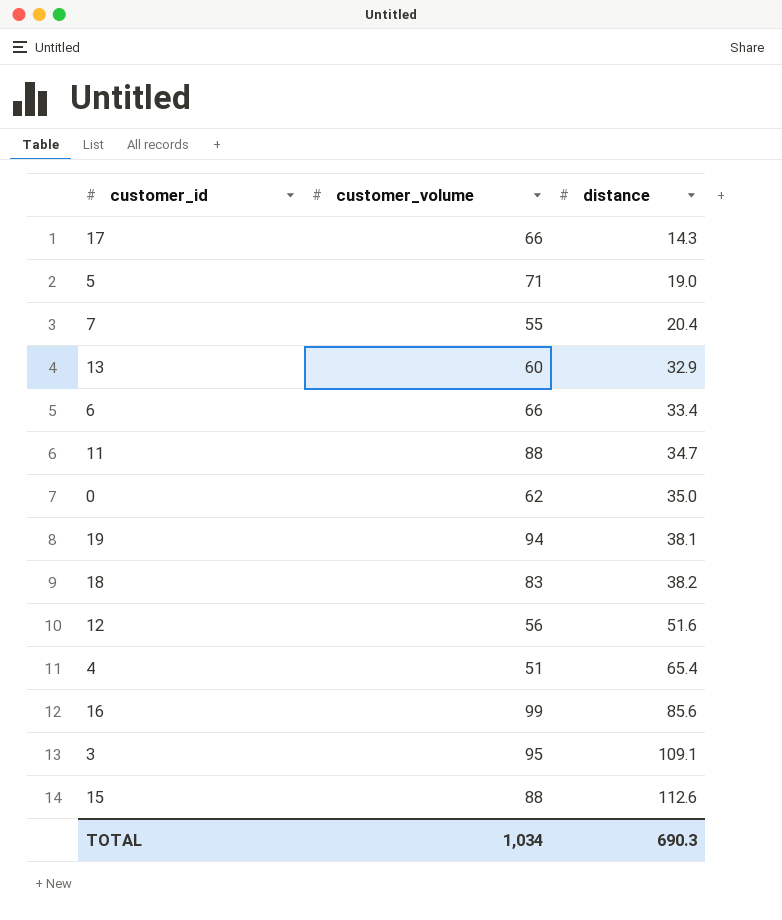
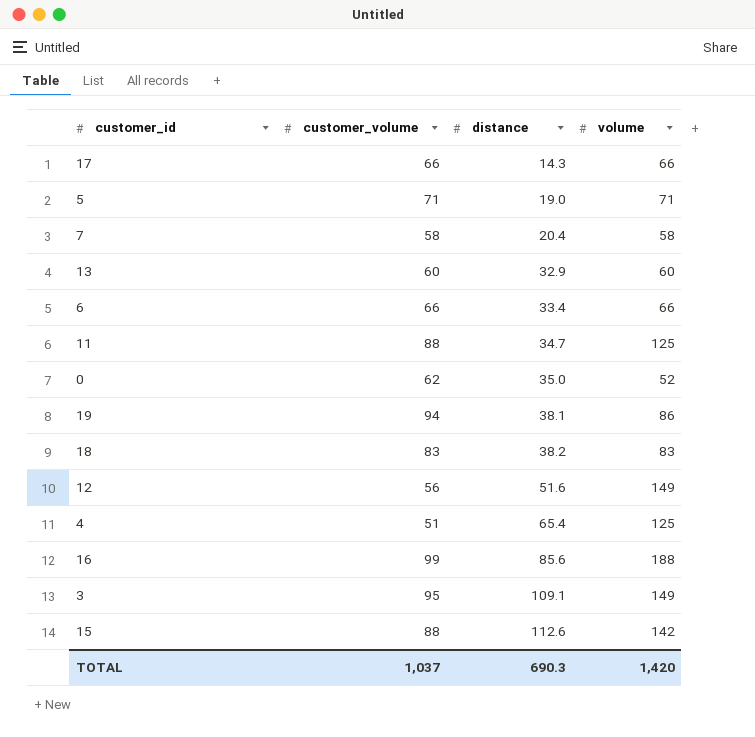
column volume | position: none -> 4
7 | customer_volume: 55 -> 58
TOTAL | customer_volume: 1,034 -> 1,037

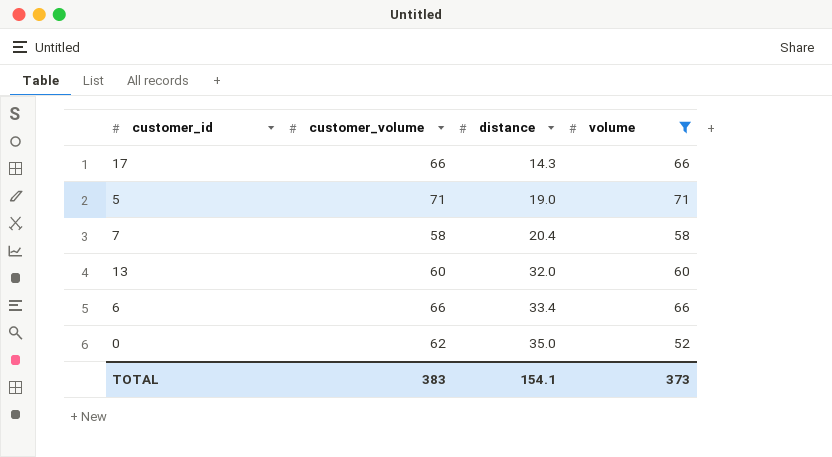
filter: none -> volume <= 71
13 | distance: 32.9 -> 32.0
TOTAL | customer_volume: 1,037 -> 383
TOTAL | distance: 690.3 -> 154.1
TOTAL | volume: 1,420 -> 373

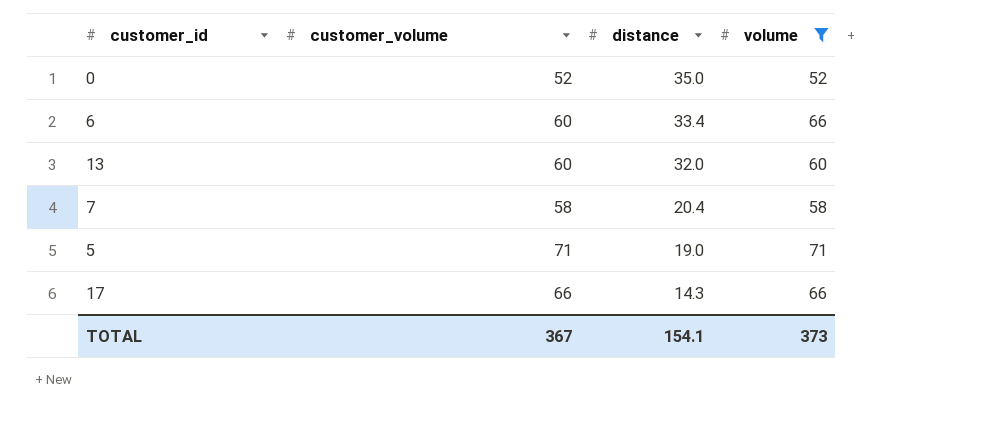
row order: distance ascending -> distance descending
0 | customer_volume: 62 -> 52
6 | customer_volume: 66 -> 60
TOTAL | customer_volume: 383 -> 367

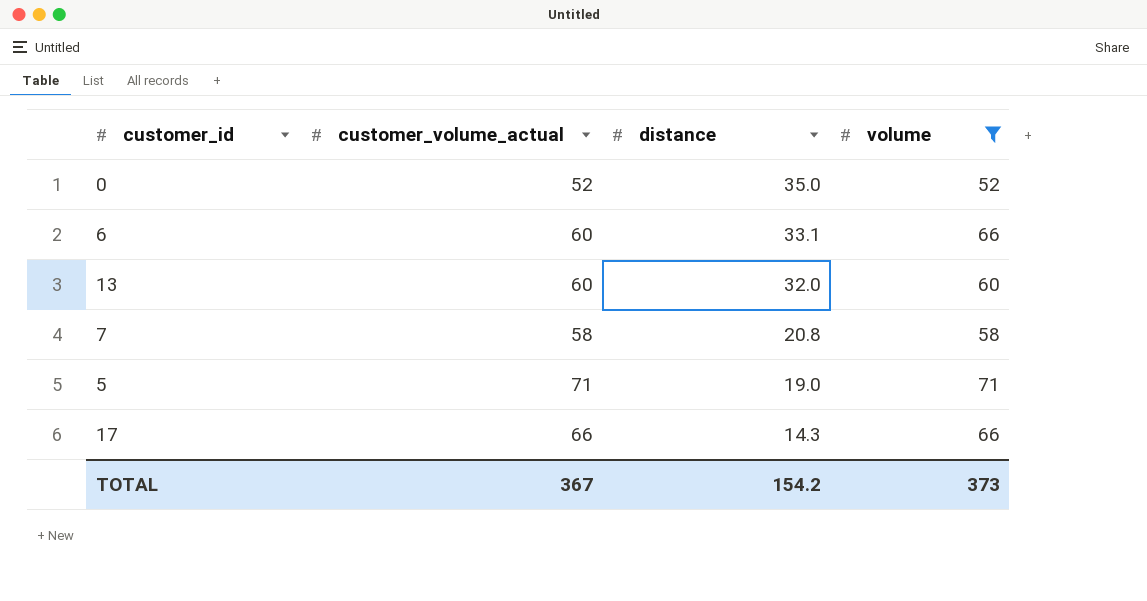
column name: customer_volume -> customer_volume_actual
6 | distance: 33.4 -> 33.1
7 | distance: 20.4 -> 20.8
TOTAL | distance: 154.1 -> 154.2

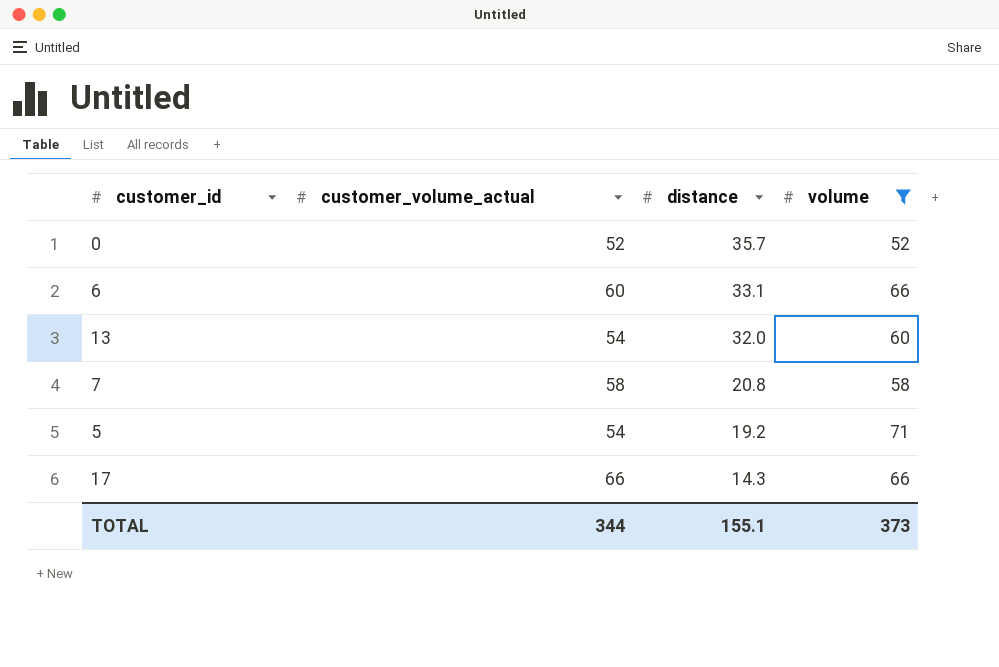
0 | distance: 35.0 -> 35.7
13 | customer_volume_actual: 60 -> 54
5 | customer_volume_actual: 71 -> 54
5 | distance: 19.0 -> 19.2
TOTAL | customer_volume_actual: 367 -> 344
TOTAL | distance: 154.2 -> 155.1

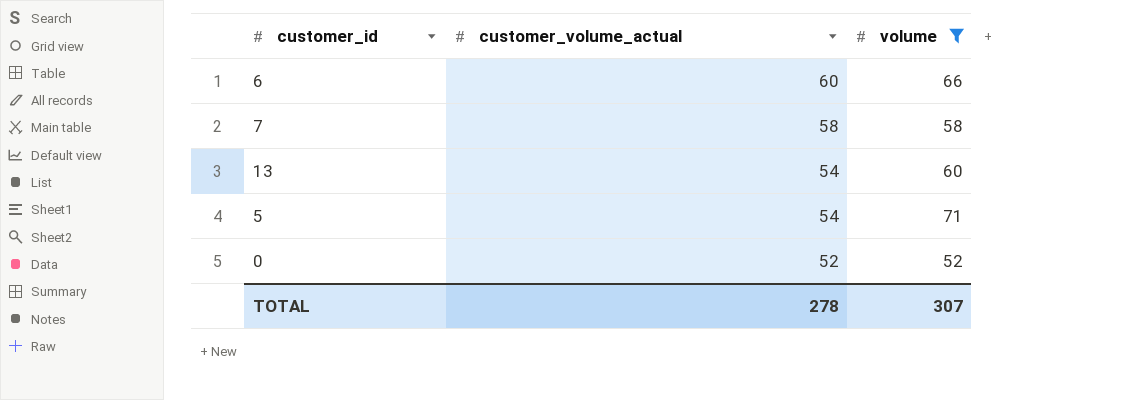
row order: distance descending -> customer_volume_actual descending
column distance | position: 3 -> none
row 17: 66 | 14.3 | 66 -> none
TOTAL | customer_volume_actual: 344 -> 278
TOTAL | volume: 373 -> 307

